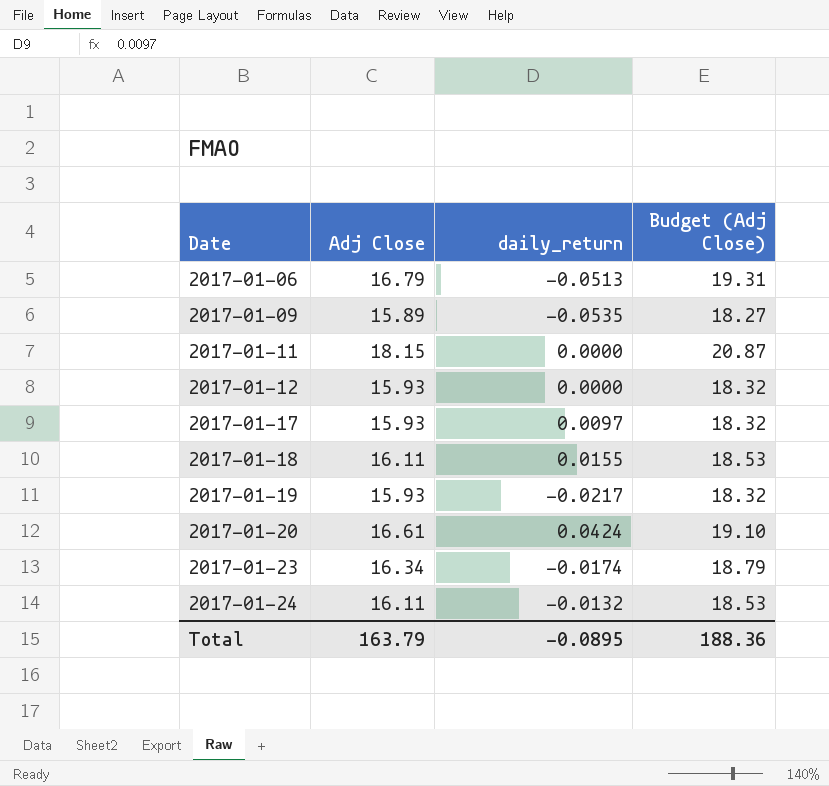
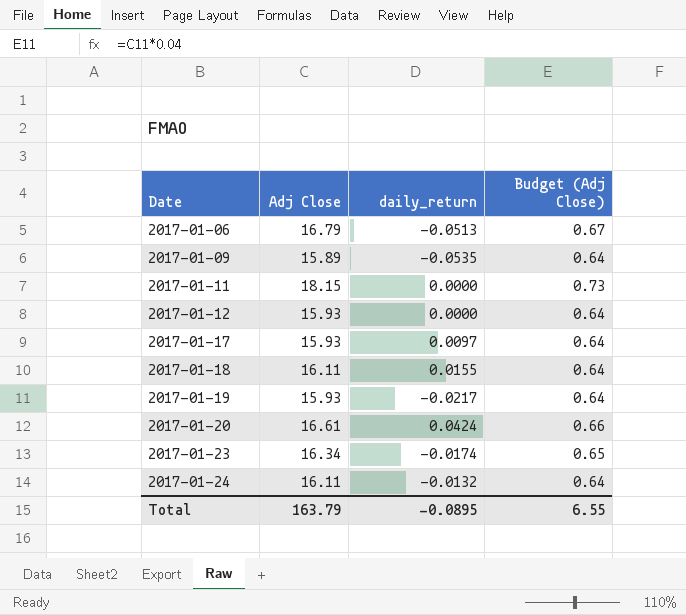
column Budget (Adj Close) | formula: [Adj Close] * 1.15 -> [Adj Close] * 0.04
Total | Budget (Adj Close): 188.36 -> 6.55

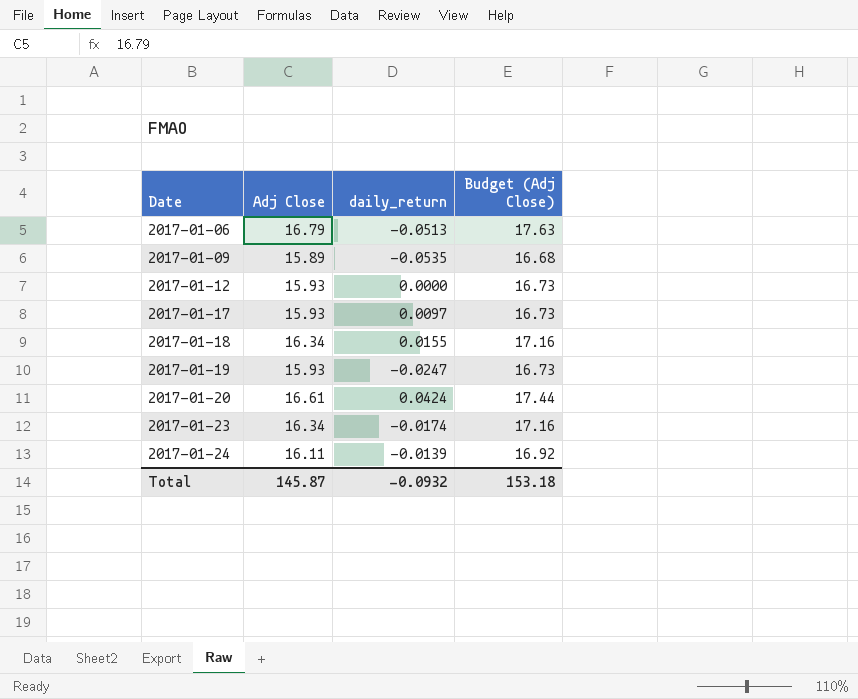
column Budget (Adj Close) | formula: [Adj Close] * 0.04 -> [Adj Close] * 1.05
row 2017-01-11: 18.15 | 0.0000 | 0.73 -> none
2017-01-18 | Adj Close: 16.11 -> 16.34
2017-01-19 | daily_return: -0.0217 -> -0.0247
2017-01-24 | daily_return: -0.0132 -> -0.0139
Total | Adj Close: 163.79 -> 145.87
Total | daily_return: -0.0895 -> -0.0932
Total | Budget (Adj Close): 6.55 -> 153.18

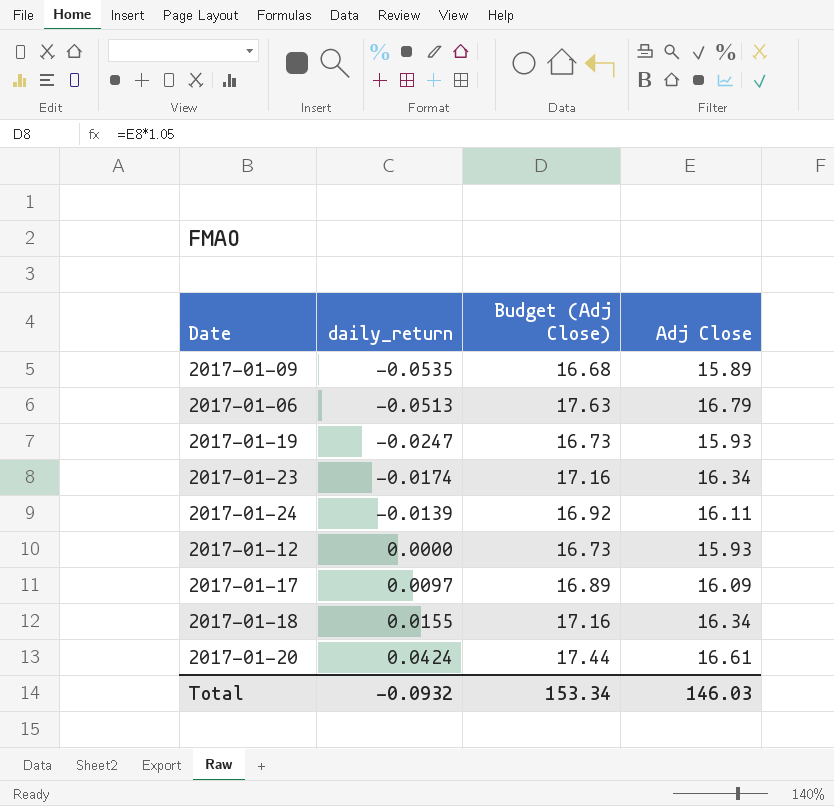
row order: Date ascending -> daily_return ascending
column Adj Close | position: 2 -> 4
2017-01-17 | Budget (Adj Close): 16.73 -> 16.89
2017-01-17 | Adj Close: 15.93 -> 16.09
Total | Budget (Adj Close): 153.18 -> 153.34
Total | Adj Close: 145.87 -> 146.03

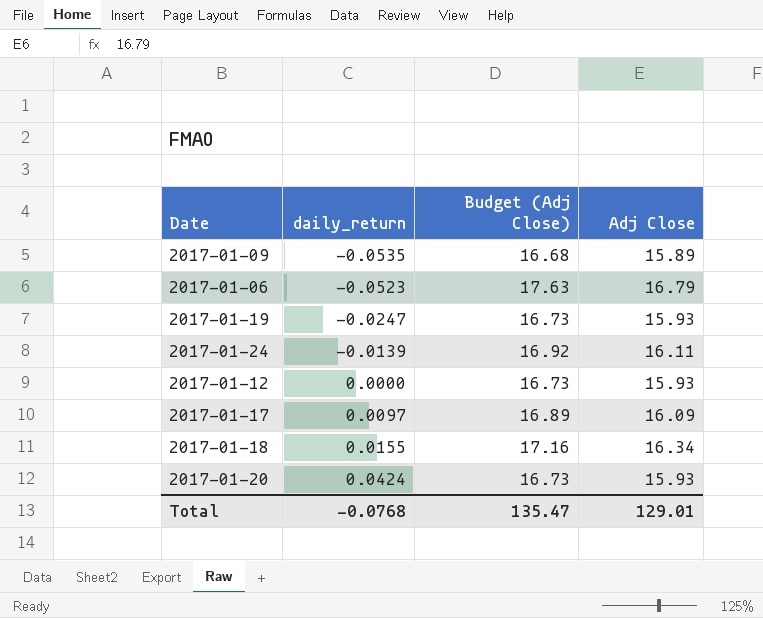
row 2017-01-23: -0.0174 | 17.16 | 16.34 -> none
2017-01-06 | daily_return: -0.0513 -> -0.0523
2017-01-20 | Budget (Adj Close): 17.44 -> 16.73
2017-01-20 | Adj Close: 16.61 -> 15.93
Total | daily_return: -0.0932 -> -0.0768
Total | Budget (Adj Close): 153.34 -> 135.47
Total | Adj Close: 146.03 -> 129.01

